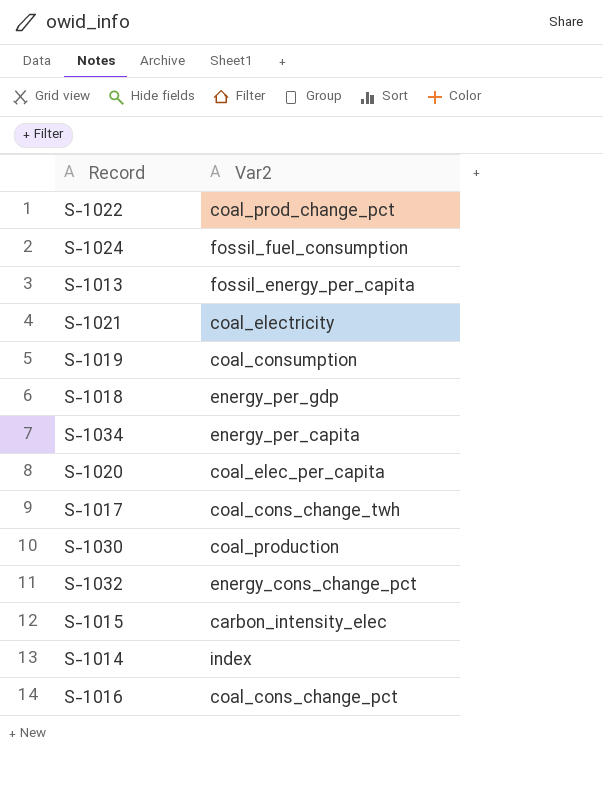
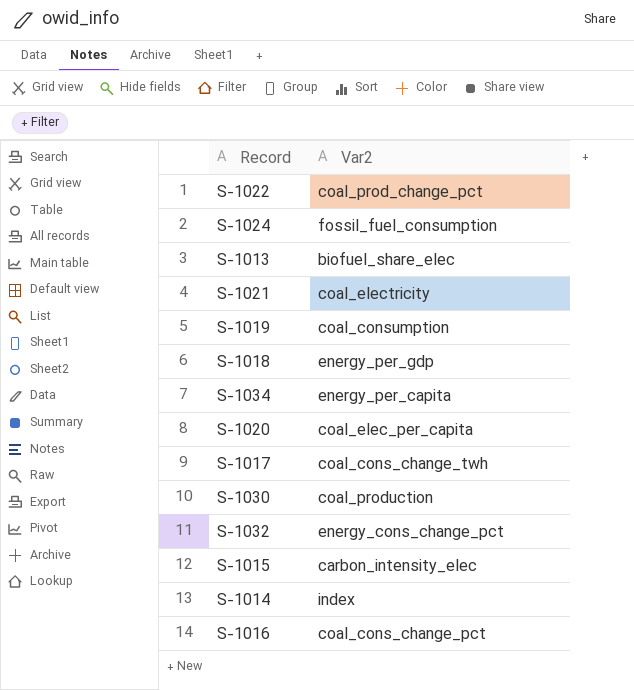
S-1013 | Var2: fossil_energy_per_capita -> biofuel_share_elec

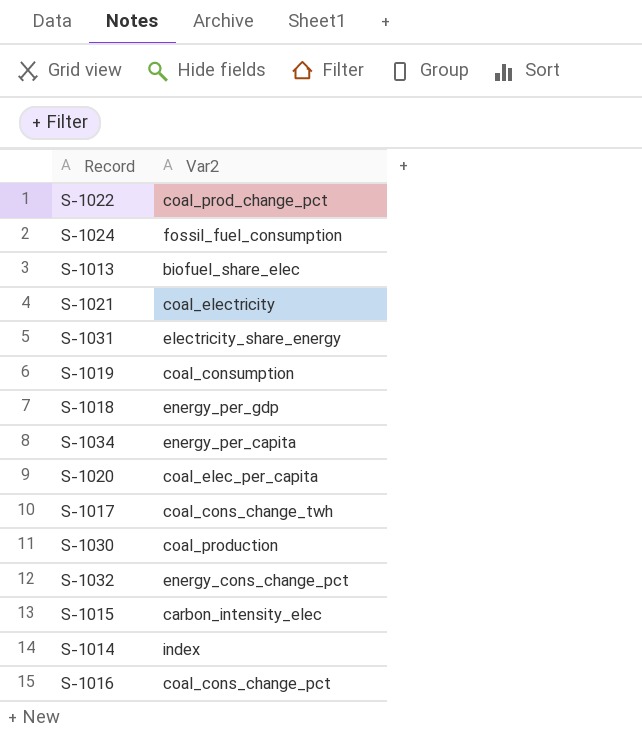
row S-1031: none -> electricity_share_energy

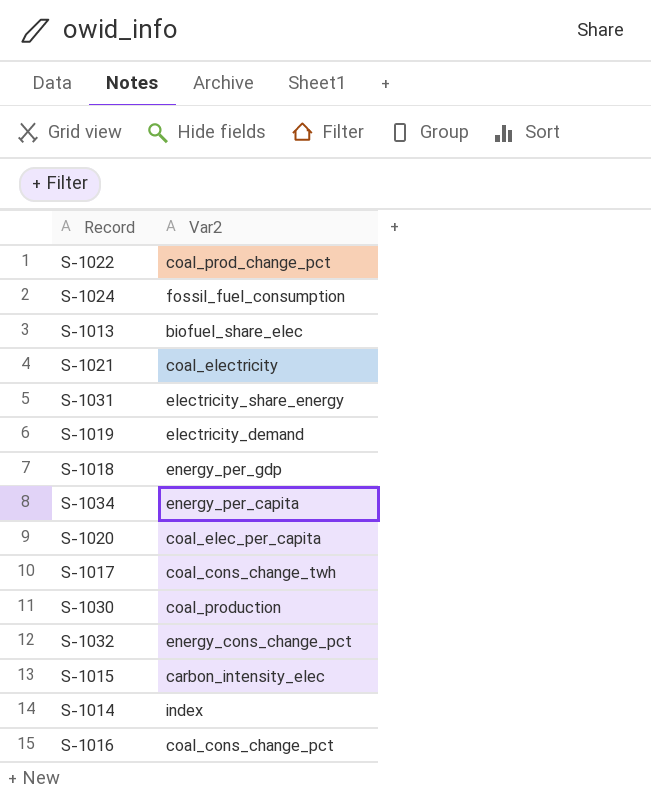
S-1019 | Var2: coal_consumption -> electricity_demand

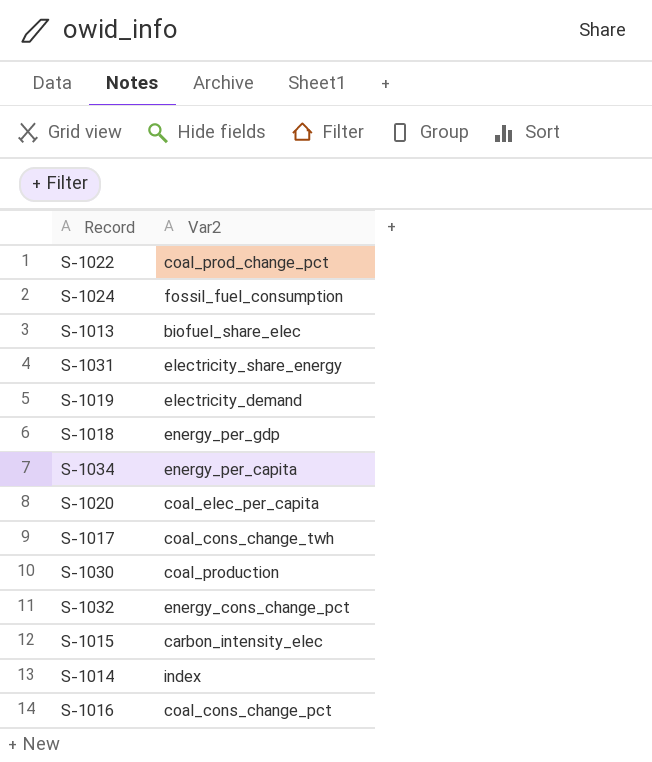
row S-1021: coal_electricity -> none

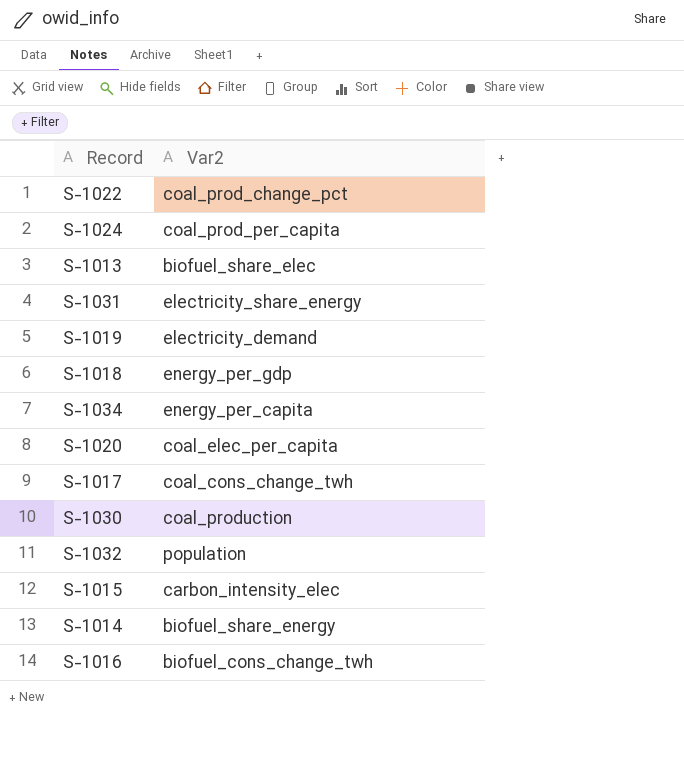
S-1024 | Var2: fossil_fuel_consumption -> coal_prod_per_capita
S-1032 | Var2: energy_cons_change_pct -> population
S-1014 | Var2: index -> biofuel_share_energy
S-1016 | Var2: coal_cons_change_pct -> biofuel_cons_change_twh

